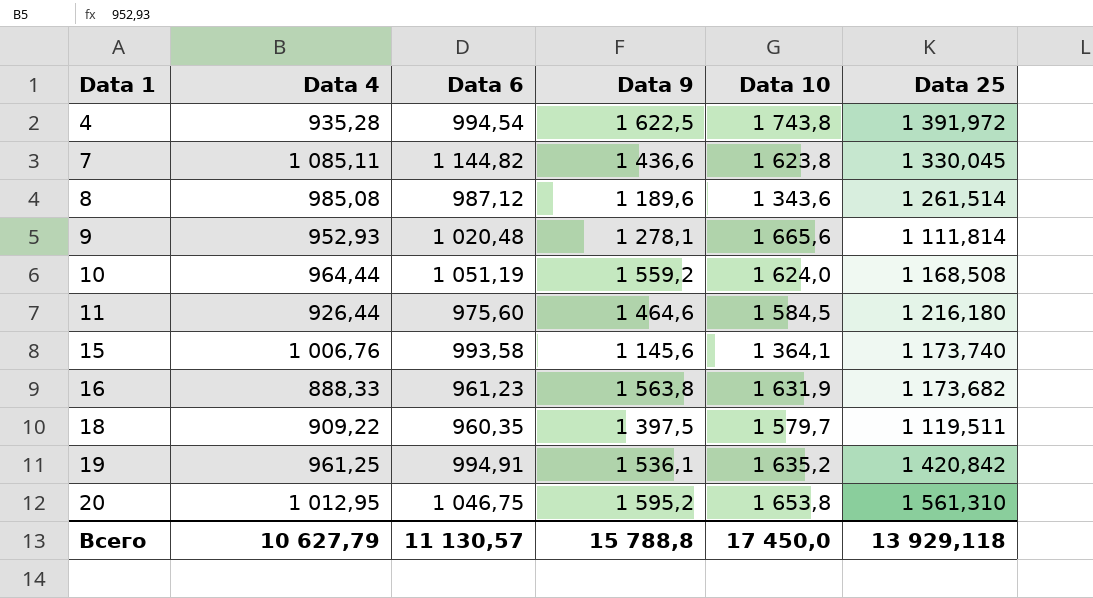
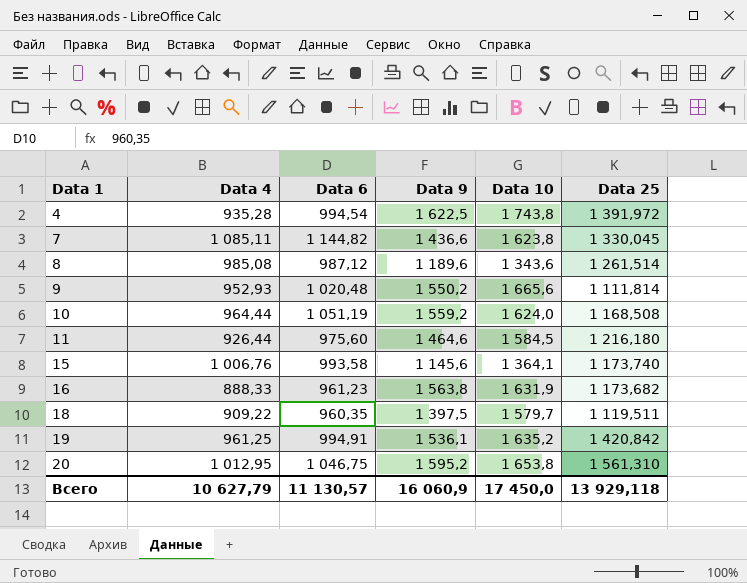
9 | Data 9: 1 278,1 -> 1 550,2
Всего | Data 9: 15 788,8 -> 16 060,9

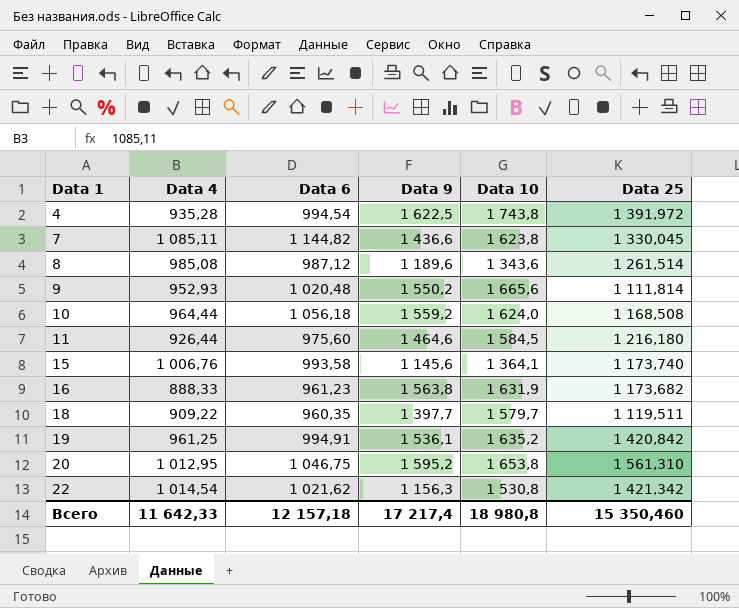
10 | Data 6: 1 051,19 -> 1 056,18
18 | Data 9: 1 397,5 -> 1 397,7
row 22: none -> 1 014,54 | 1 021,62 | 1 156,3 | 1 530,8 | 1 421,342
Всего | Data 4: 10 627,79 -> 11 642,33
Всего | Data 6: 11 130,57 -> 12 157,18
Всего | Data 9: 16 060,9 -> 17 217,4
Всего | Data 10: 17 450,0 -> 18 980,8
Всего | Data 25: 13 929,118 -> 15 350,460

